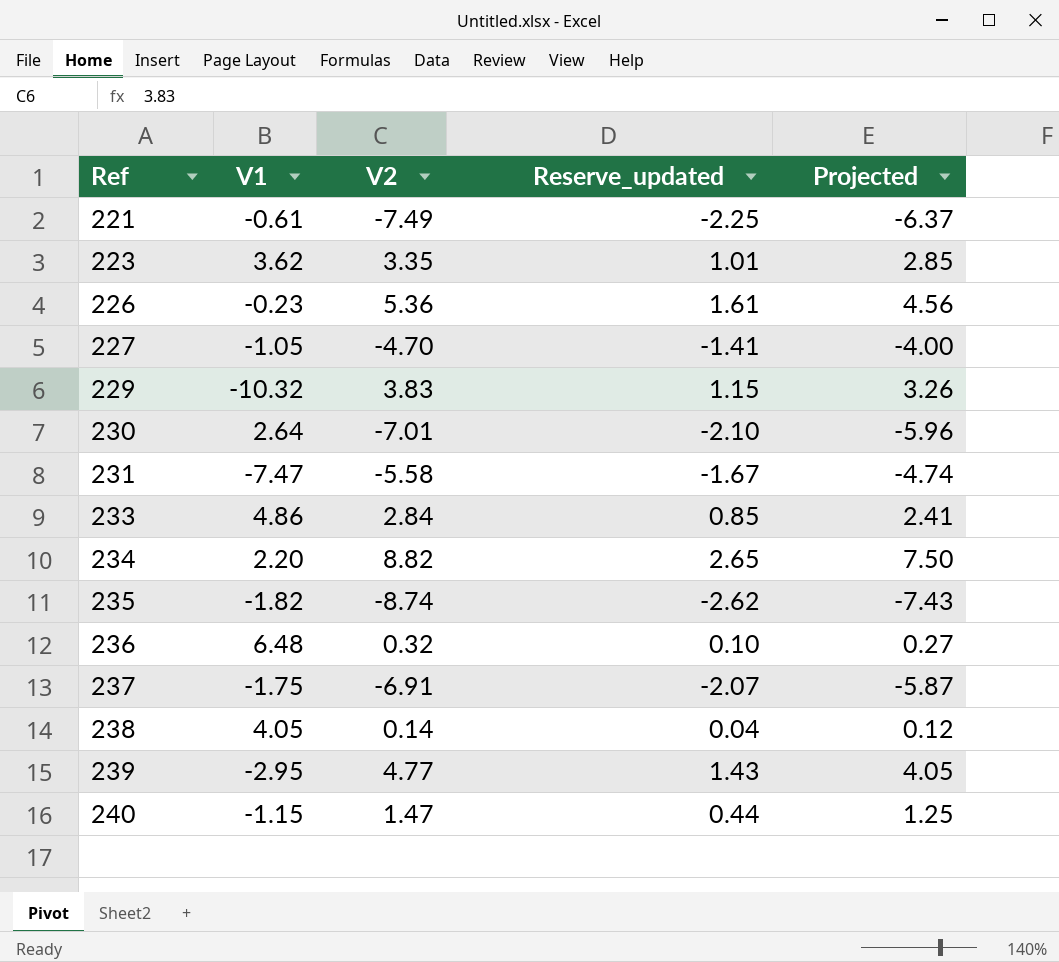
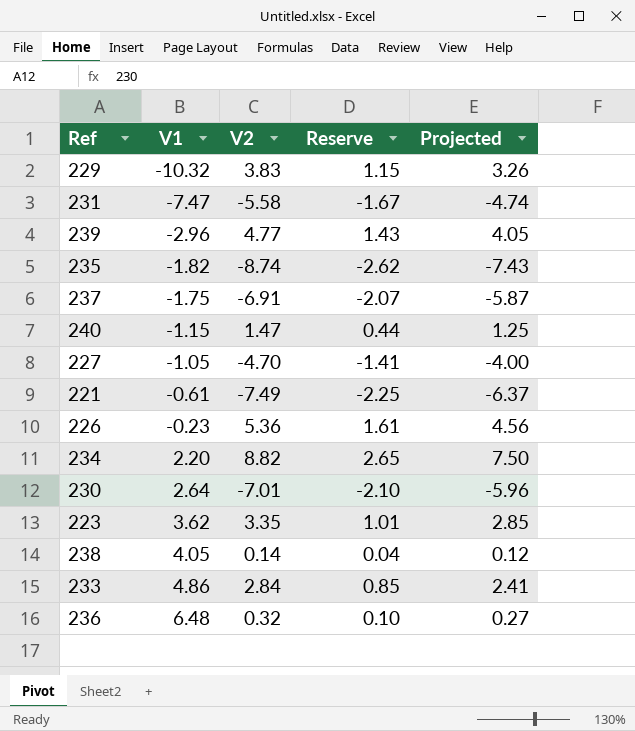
row order: Ref ascending -> V1 ascending
column name: Reserve_updated -> Reserve
239 | V1: -2.95 -> -2.96

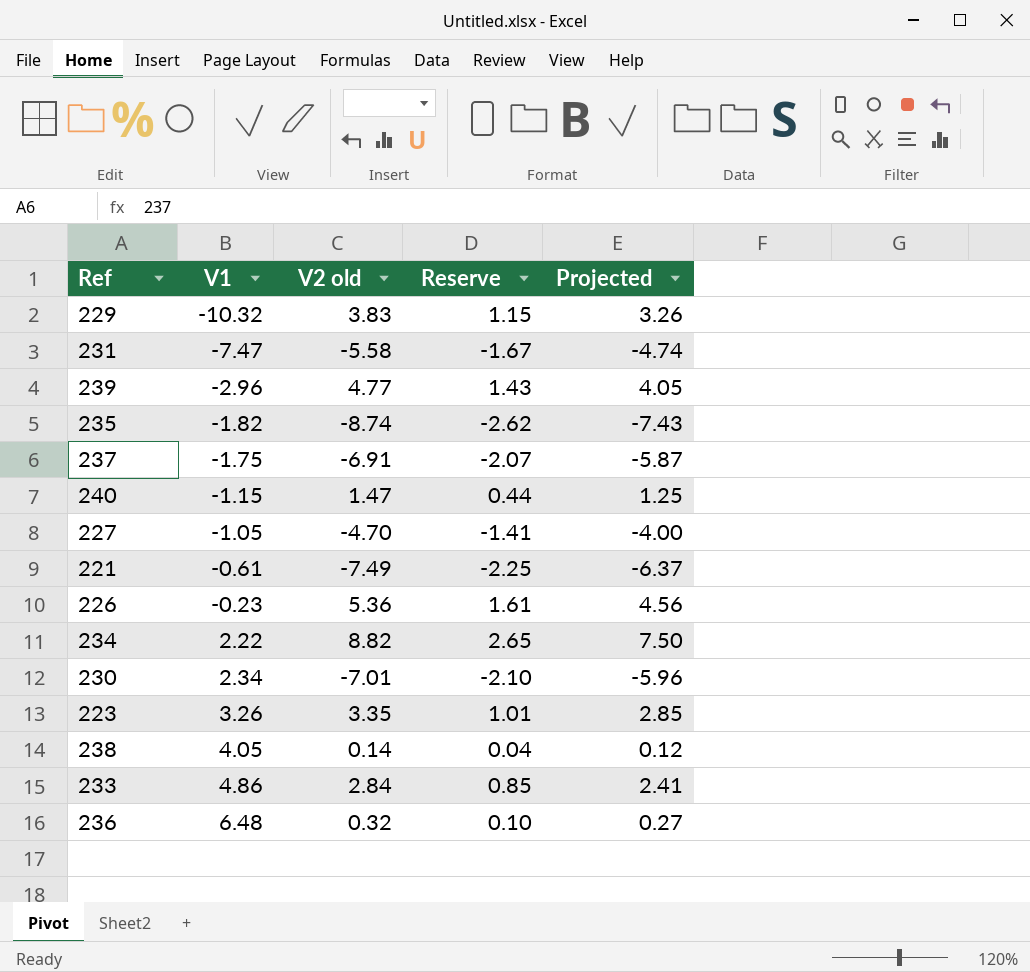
column name: V2 -> V2 old
234 | V1: 2.20 -> 2.22
230 | V1: 2.64 -> 2.34
223 | V1: 3.62 -> 3.26

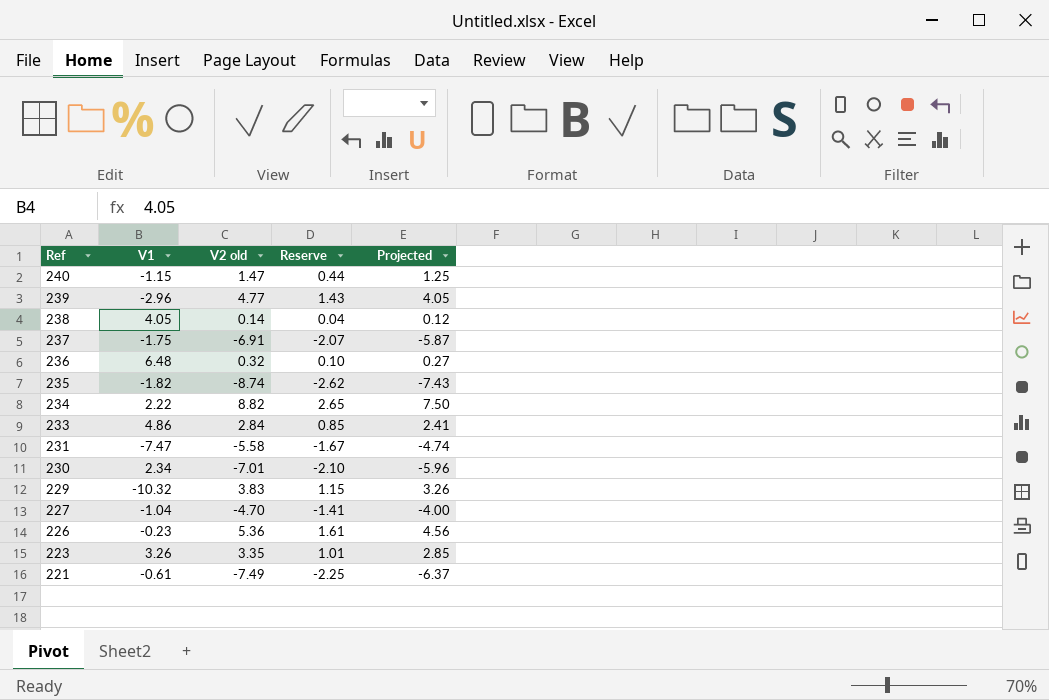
row order: V1 ascending -> Ref descending
227 | V1: -1.05 -> -1.04

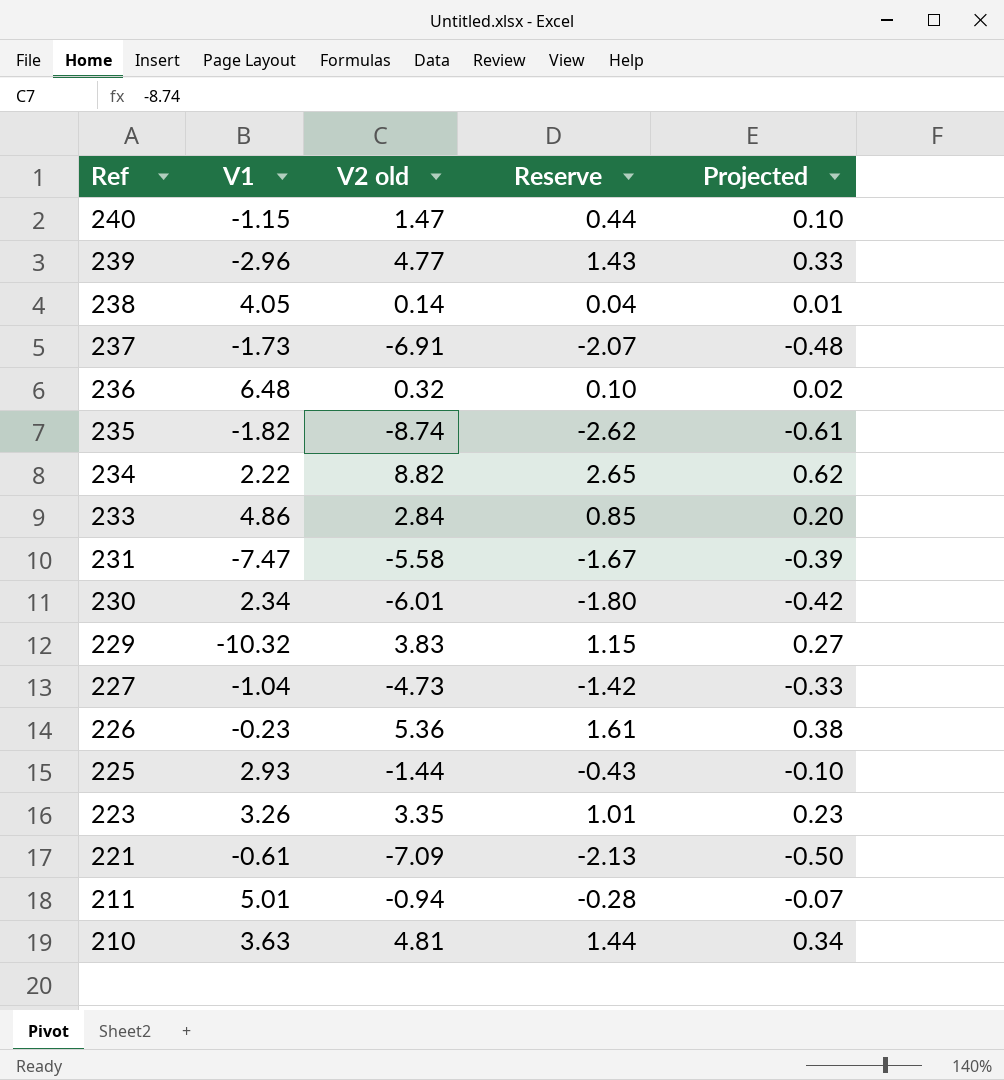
column Projected | formula: [V2 old] * 0.85 -> [V2 old] * 0.07
237 | V1: -1.75 -> -1.73
230 | V2 old: -7.01 -> -6.01
230 | Reserve: -2.10 -> -1.80
227 | V2 old: -4.70 -> -4.73
227 | Reserve: -1.41 -> -1.42
row 225: none -> 2.93 | -1.44 | -0.43 | -0.10
221 | V2 old: -7.49 -> -7.09
221 | Reserve: -2.25 -> -2.13
row 211: none -> 5.01 | -0.94 | -0.28 | -0.07
row 210: none -> 3.63 | 4.81 | 1.44 | 0.34

